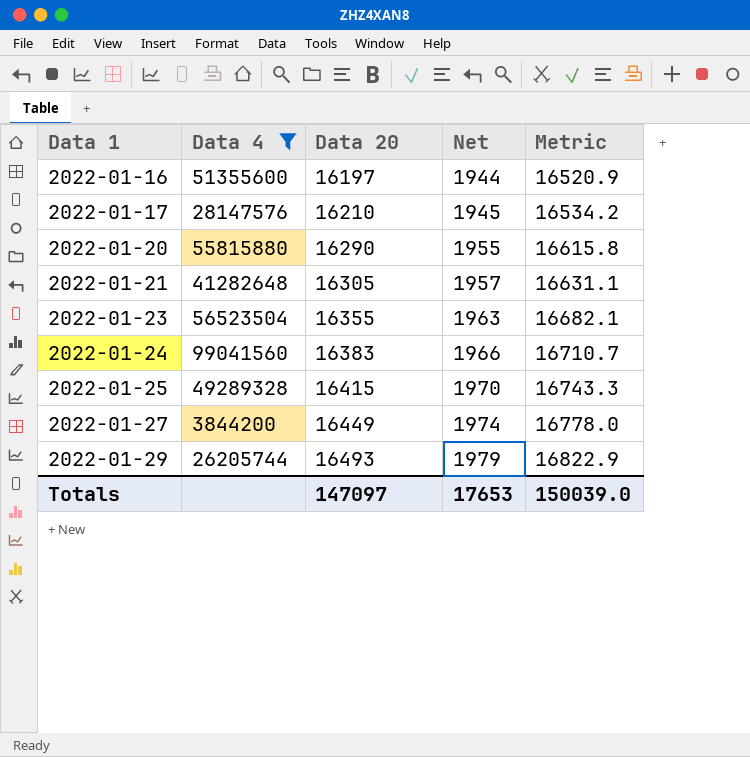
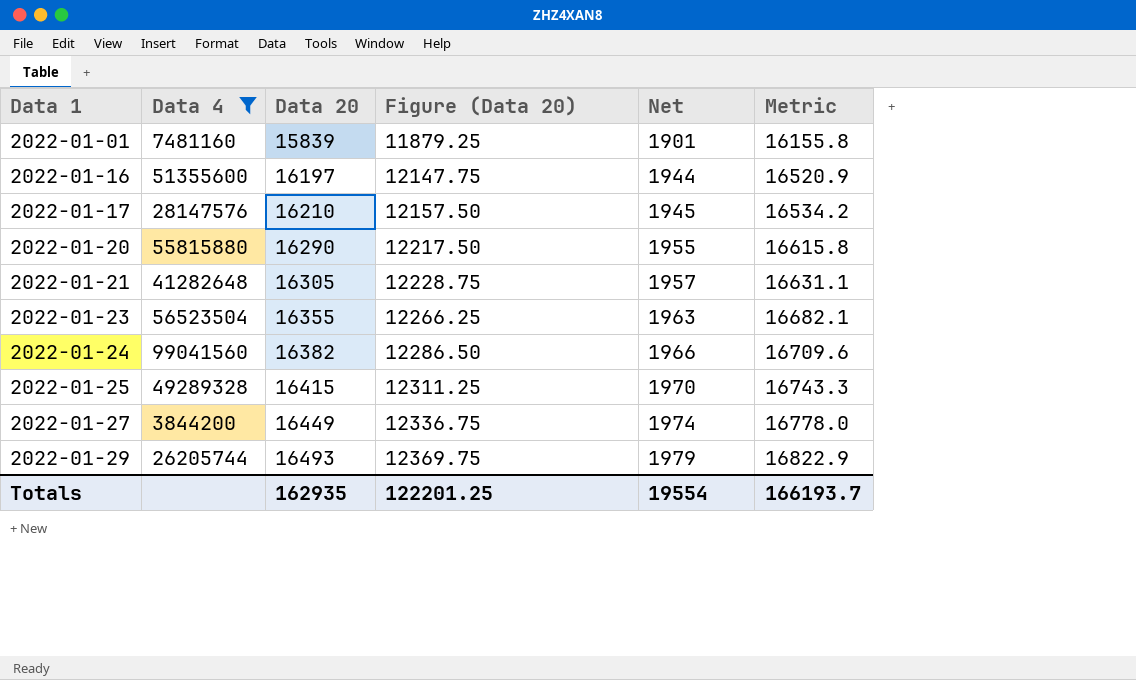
column Figure (Data 20) | formula: none -> [Data 20] * 0.75
row 2022-01-01: none -> 7481160 | 15839 | 11879.25 | 1901 | 16155.8
2022-01-24 | Data 20: 16383 -> 16382
2022-01-24 | Metric: 16710.7 -> 16709.6
Totals | Data 20: 147097 -> 162935
Totals | Net: 17653 -> 19554
Totals | Metric: 150039.0 -> 166193.7

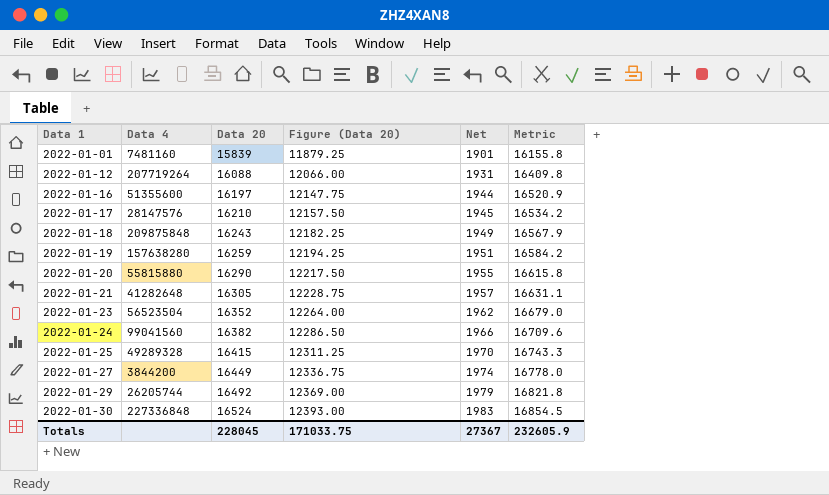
filter: Data 4 <= 99041560 -> none
2022-01-23 | Data 20: 16355 -> 16352
2022-01-23 | Figure (Data 20): 12266.25 -> 12264.00
2022-01-23 | Net: 1963 -> 1962
2022-01-23 | Metric: 16682.1 -> 16679.0
2022-01-29 | Data 20: 16493 -> 16492
2022-01-29 | Figure (Data 20): 12369.75 -> 12369.00
2022-01-29 | Metric: 16822.9 -> 16821.8
Totals | Data 20: 162935 -> 228045
Totals | Figure (Data 20): 122201.25 -> 171033.75
Totals | Net: 19554 -> 27367
Totals | Metric: 166193.7 -> 232605.9

